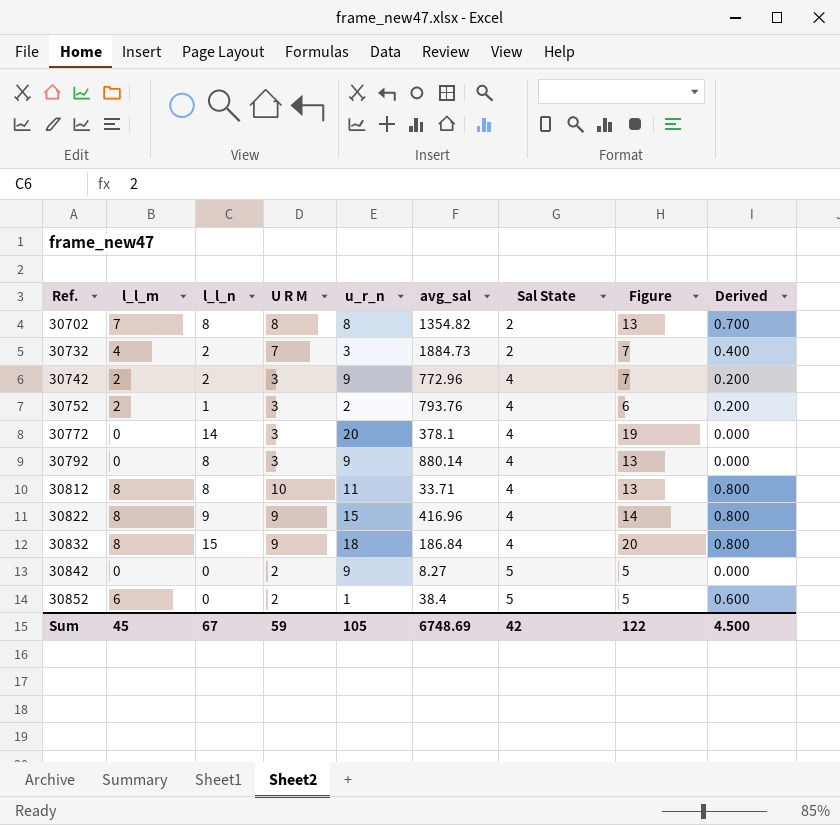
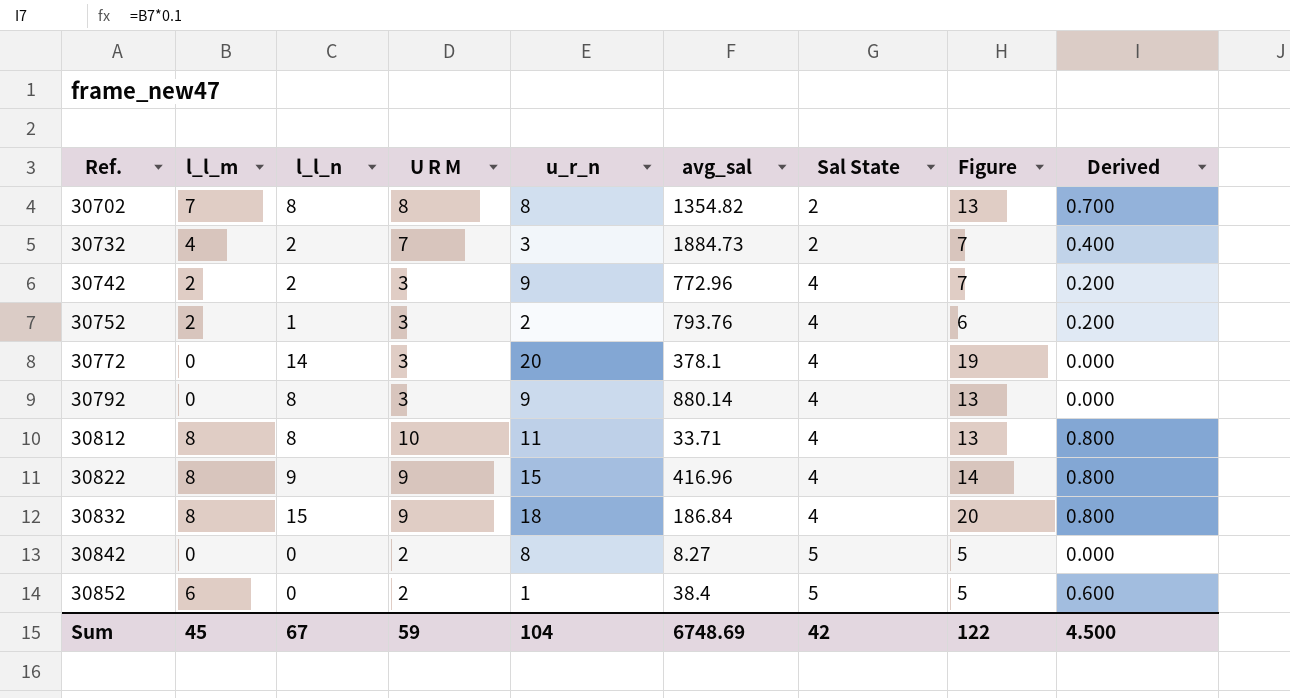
30842 | u_r_n: 9 -> 8
Sum | u_r_n: 105 -> 104

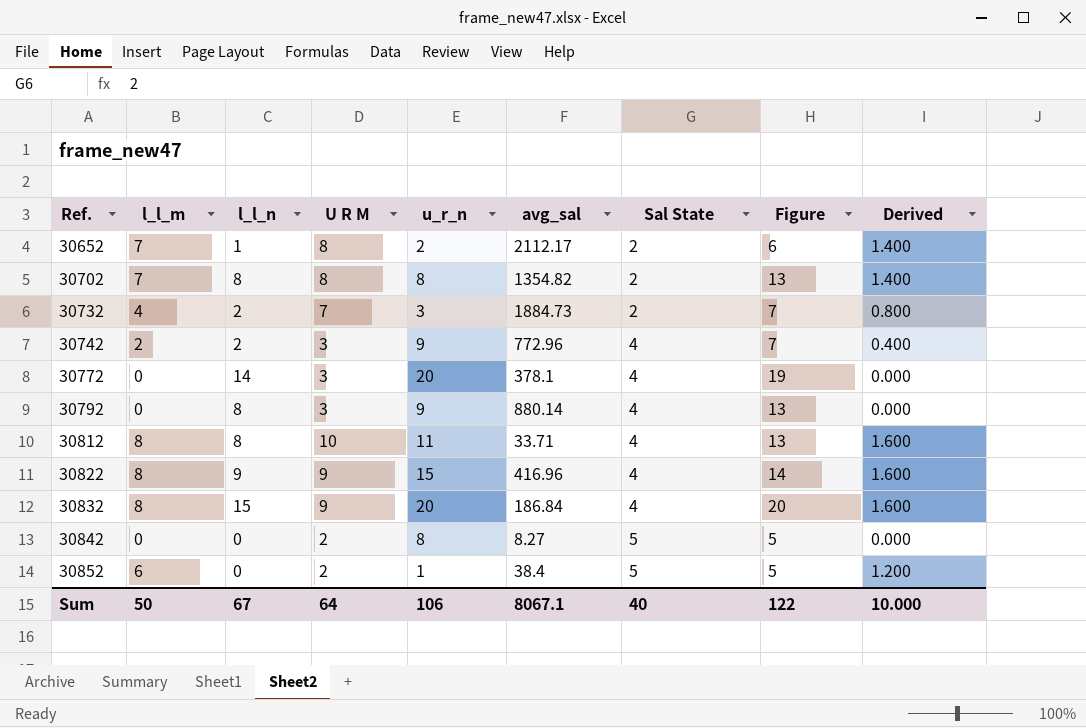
column Derived | formula: [l_l_m] * 0.1 -> [l_l_m] * 0.2
row 30752: 2 | 1 | 3 | 2 | 793.76 | 4 | 6 | 0.200 -> none
row 30652: none -> 7 | 1 | 8 | 2 | 2112.17 | 2 | 6 | 1.400
30832 | u_r_n: 18 -> 20
Sum | l_l_m: 45 -> 50
Sum | U R M: 59 -> 64
Sum | u_r_n: 104 -> 106
Sum | avg_sal: 6748.69 -> 8067.1
Sum | Sal State: 42 -> 40
Sum | Derived: 4.500 -> 10.000

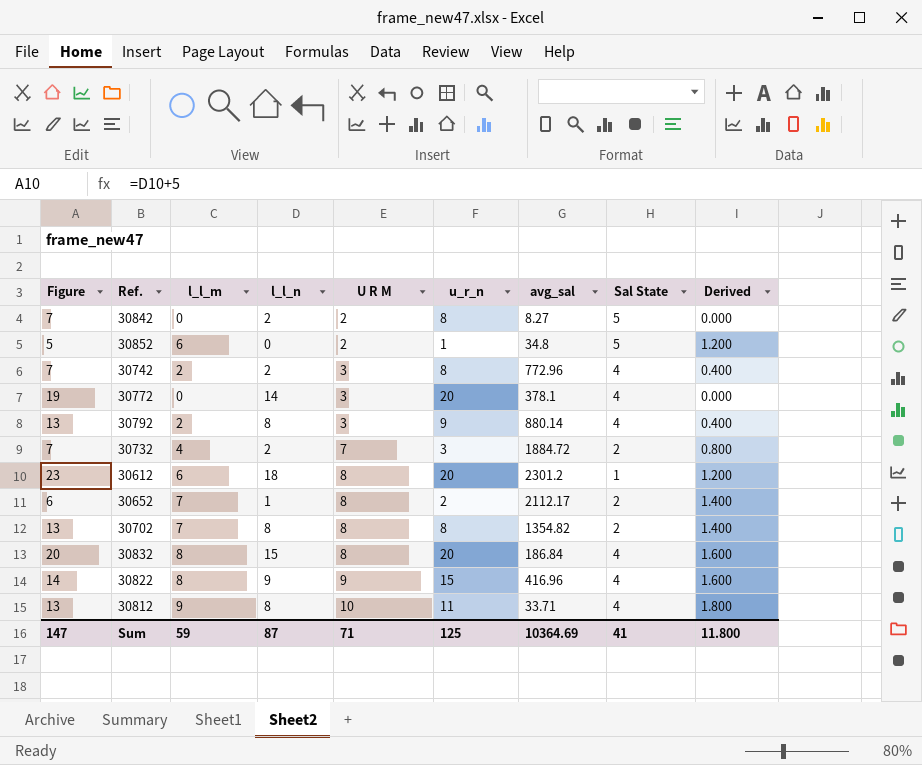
row order: Ref. ascending -> U R M ascending
column Figure | position: 8 -> 1
30842 | Figure: 5 -> 7
30842 | l_l_n: 0 -> 2
30852 | avg_sal: 38.4 -> 34.8
30742 | u_r_n: 9 -> 8
30792 | l_l_m: 0 -> 2
30792 | Derived: 0.000 -> 0.400
30732 | avg_sal: 1884.73 -> 1884.72
row 30612: none -> 23 | 6 | 18 | 8 | 20 | 2301.2 | 1 | 1.200
30832 | U R M: 9 -> 8
30812 | l_l_m: 8 -> 9
30812 | Derived: 1.600 -> 1.800
Sum | Figure: 122 -> 147
Sum | l_l_m: 50 -> 59
Sum | l_l_n: 67 -> 87
Sum | U R M: 64 -> 71
Sum | u_r_n: 106 -> 125
Sum | avg_sal: 8067.1 -> 10364.69
Sum | Sal State: 40 -> 41
Sum | Derived: 10.000 -> 11.800

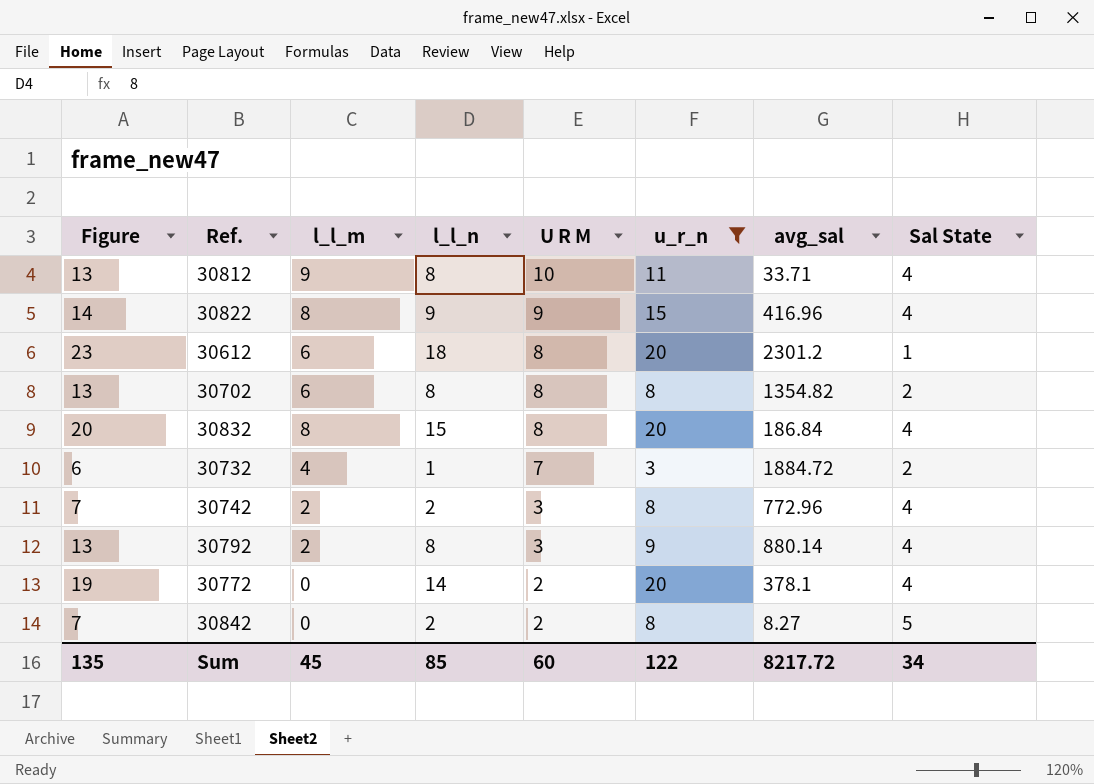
filter: none -> u_r_n >= 3
row order: U R M ascending -> U R M descending
column Derived | formula: [l_l_m] * 0.2 -> none
30702 | l_l_m: 7 -> 6
30732 | Figure: 7 -> 6
30732 | l_l_n: 2 -> 1
30772 | U R M: 3 -> 2
Sum | Figure: 147 -> 135
Sum | l_l_m: 59 -> 45
Sum | l_l_n: 87 -> 85
Sum | U R M: 71 -> 60
Sum | u_r_n: 125 -> 122
Sum | avg_sal: 10364.69 -> 8217.72
Sum | Sal State: 41 -> 34

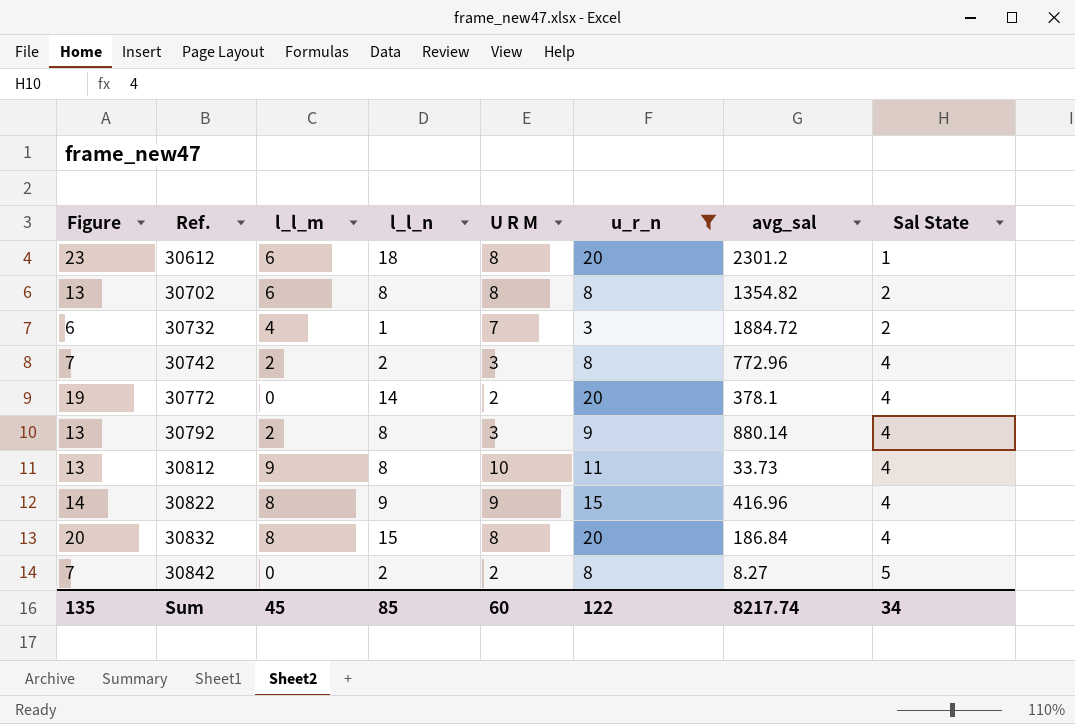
row order: U R M descending -> Ref. ascending
30812 | avg_sal: 33.71 -> 33.73
Sum | avg_sal: 8217.72 -> 8217.74

